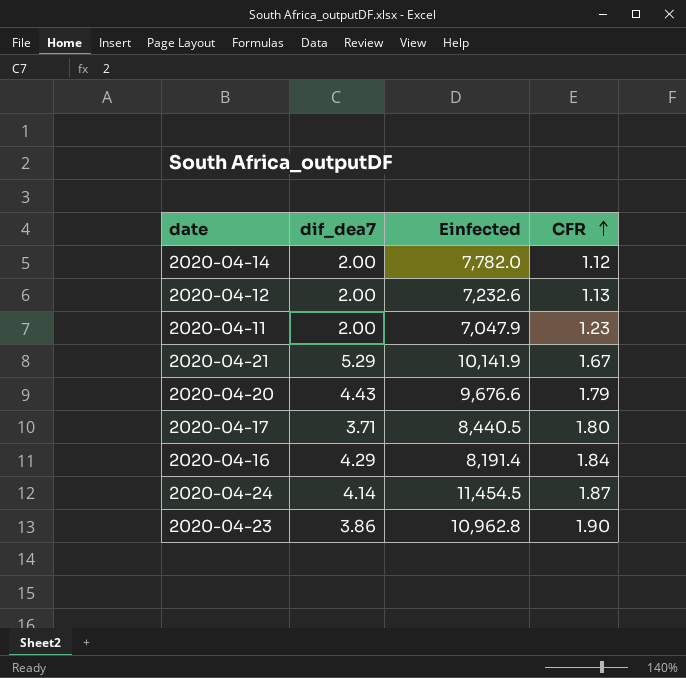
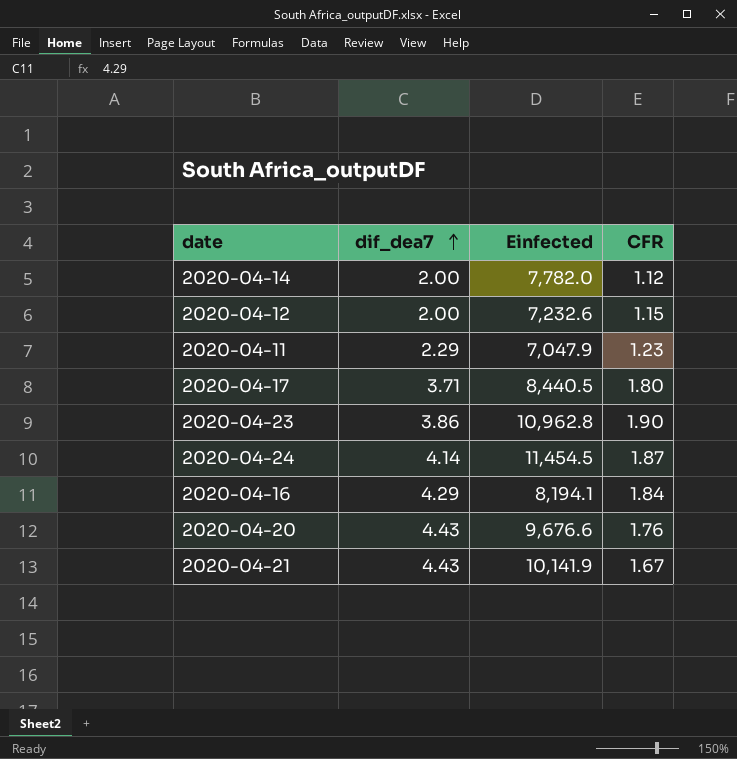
row order: CFR ascending -> dif_dea7 ascending
2020-04-12 | CFR: 1.13 -> 1.15
2020-04-11 | dif_dea7: 2.00 -> 2.29
2020-04-16 | Einfected: 8,191.4 -> 8,194.1
2020-04-20 | CFR: 1.79 -> 1.76
2020-04-21 | dif_dea7: 5.29 -> 4.43

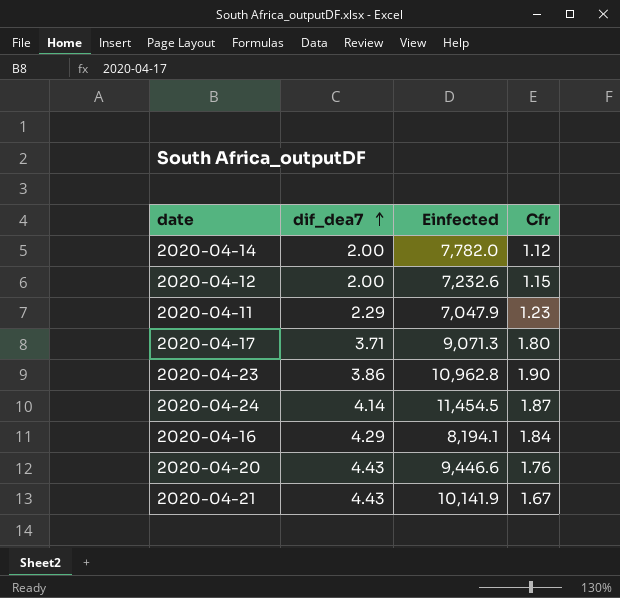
column name: CFR -> Cfr
2020-04-17 | Einfected: 8,440.5 -> 9,071.3
2020-04-20 | Einfected: 9,676.6 -> 9,446.6

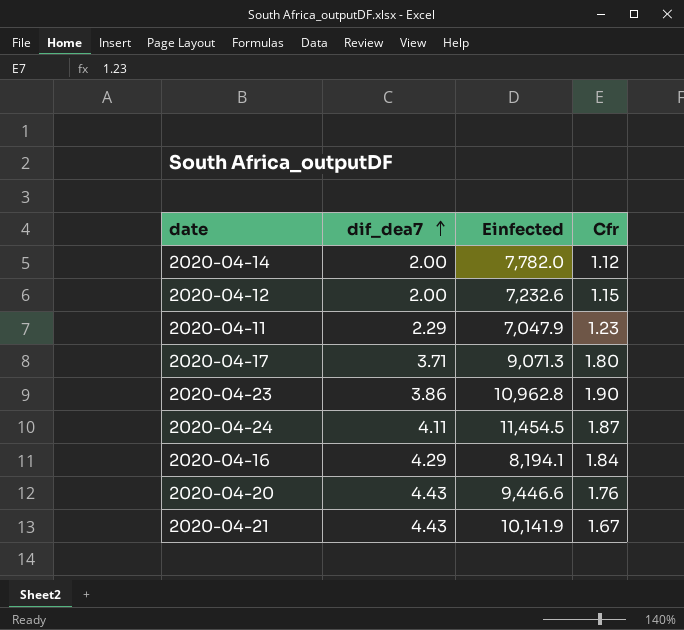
2020-04-24 | dif_dea7: 4.14 -> 4.11

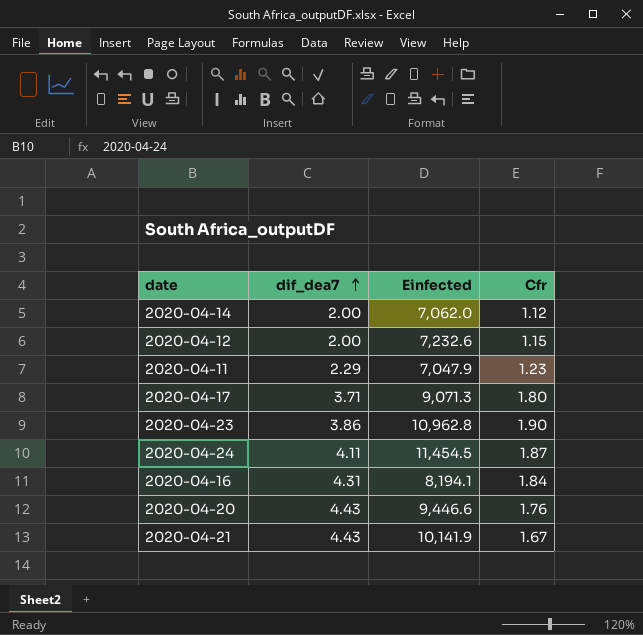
2020-04-14 | Einfected: 7,782.0 -> 7,062.0
2020-04-16 | dif_dea7: 4.29 -> 4.31

